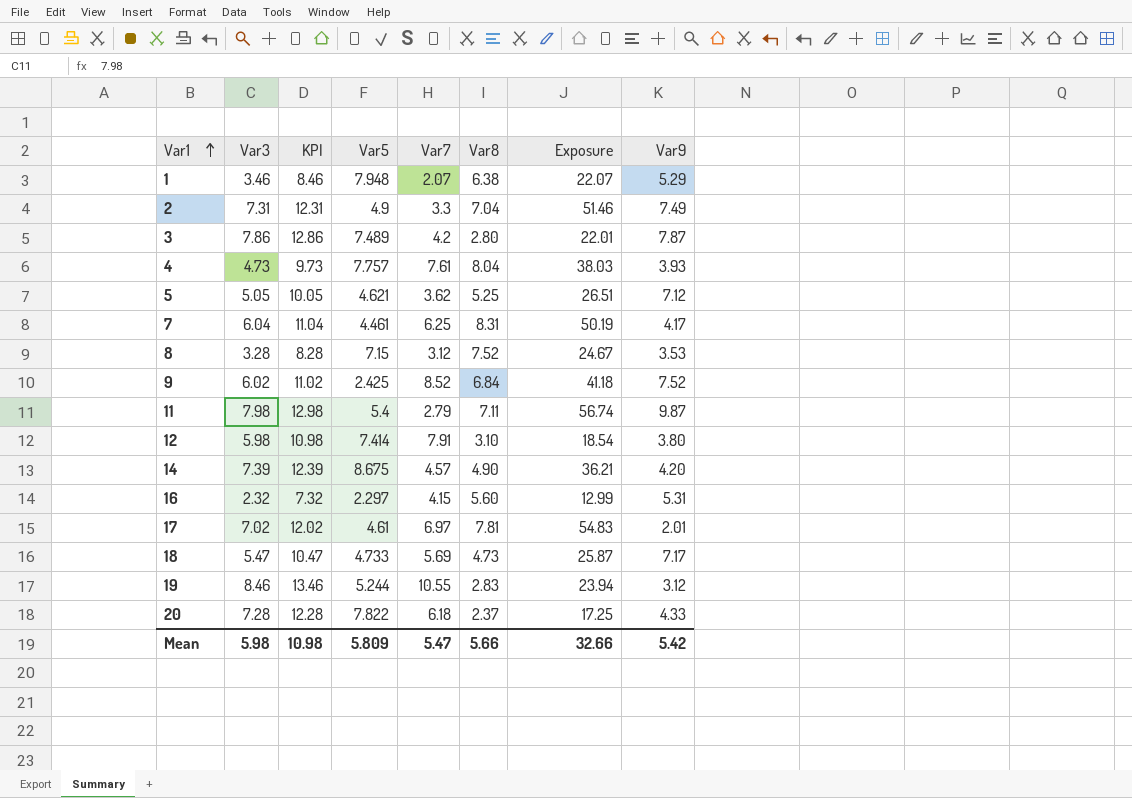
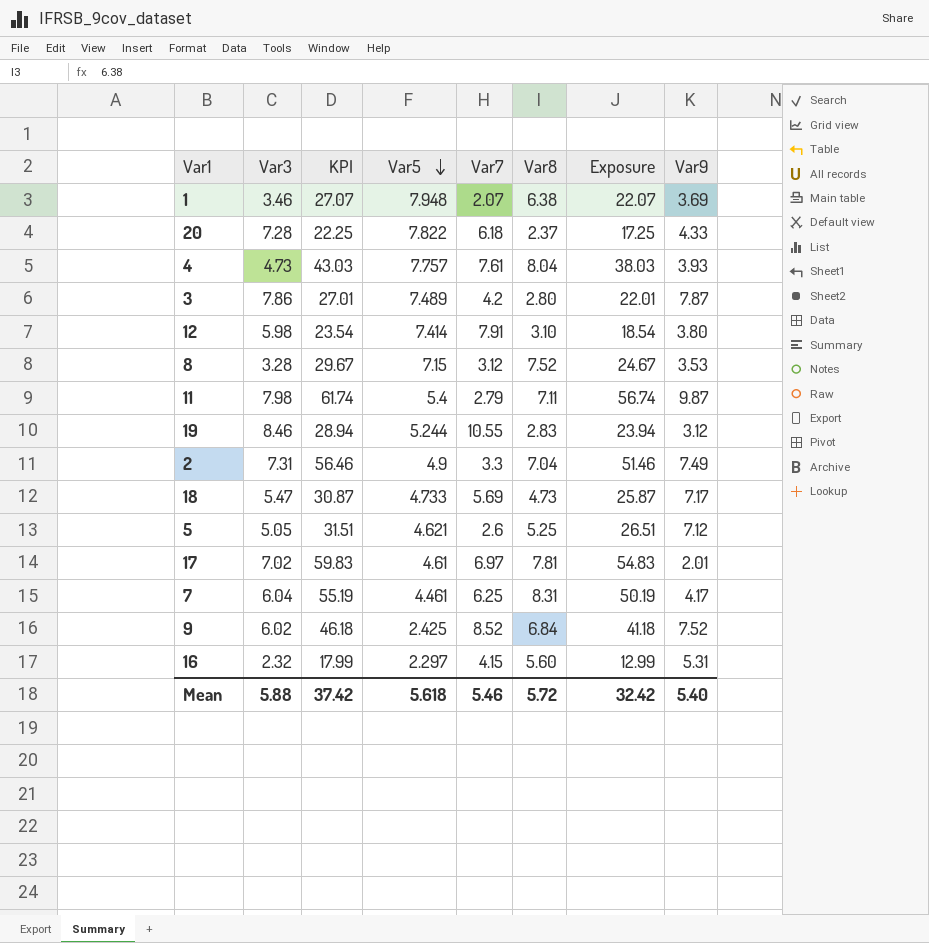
row order: Var1 ascending -> Var5 descending
column KPI | formula: [Var3] + 5 -> [Exposure] + 5
row 14: 7.39 | 12.39 | 8.675 | 4.57 | 4.90 | 36.21 | 4.20 -> none
1 | Var9: 5.29 -> 3.69
5 | Var7: 3.62 -> 2.6
Mean | Var3: 5.98 -> 5.88
Mean | KPI: 10.98 -> 37.42
Mean | Var5: 5.809 -> 5.618
Mean | Var7: 5.47 -> 5.46
Mean | Var8: 5.66 -> 5.72
Mean | Exposure: 32.66 -> 32.42
Mean | Var9: 5.42 -> 5.40

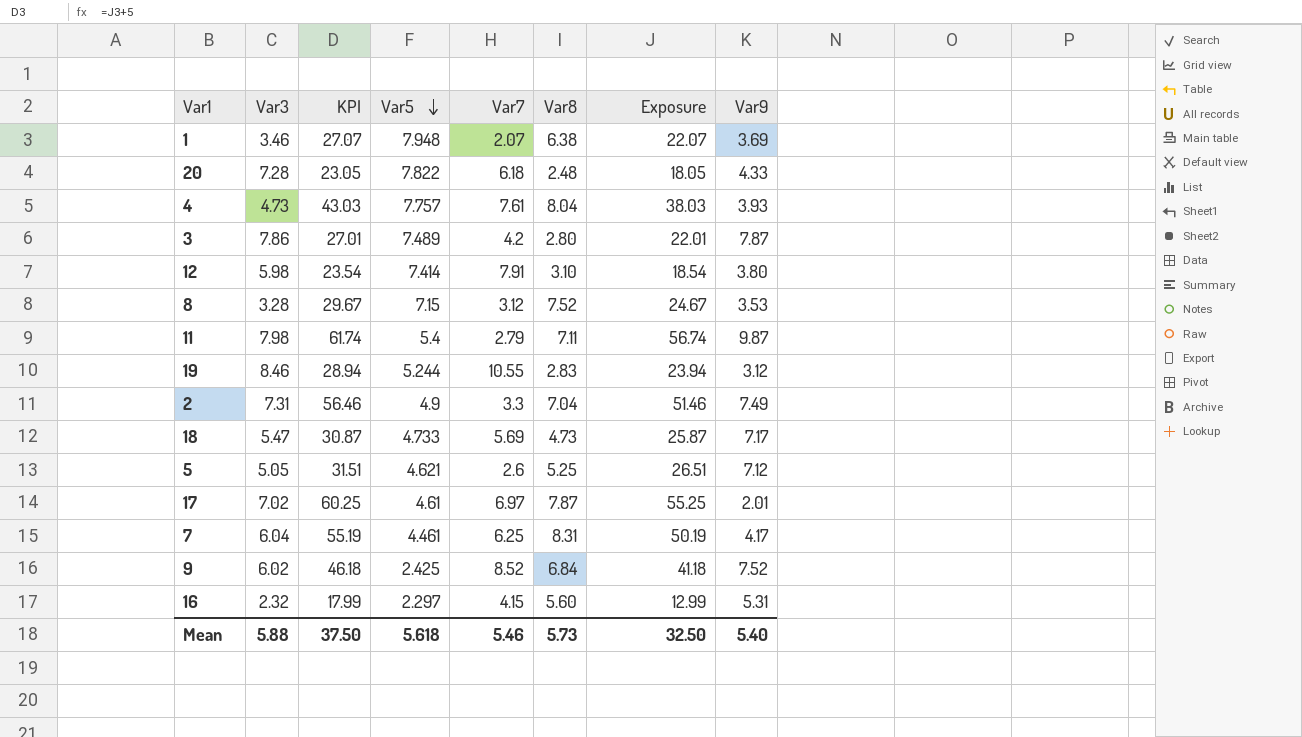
20 | KPI: 22.25 -> 23.05
20 | Var8: 2.37 -> 2.48
20 | Exposure: 17.25 -> 18.05
17 | KPI: 59.83 -> 60.25
17 | Var8: 7.81 -> 7.87
17 | Exposure: 54.83 -> 55.25
Mean | KPI: 37.42 -> 37.50
Mean | Var8: 5.72 -> 5.73
Mean | Exposure: 32.42 -> 32.50

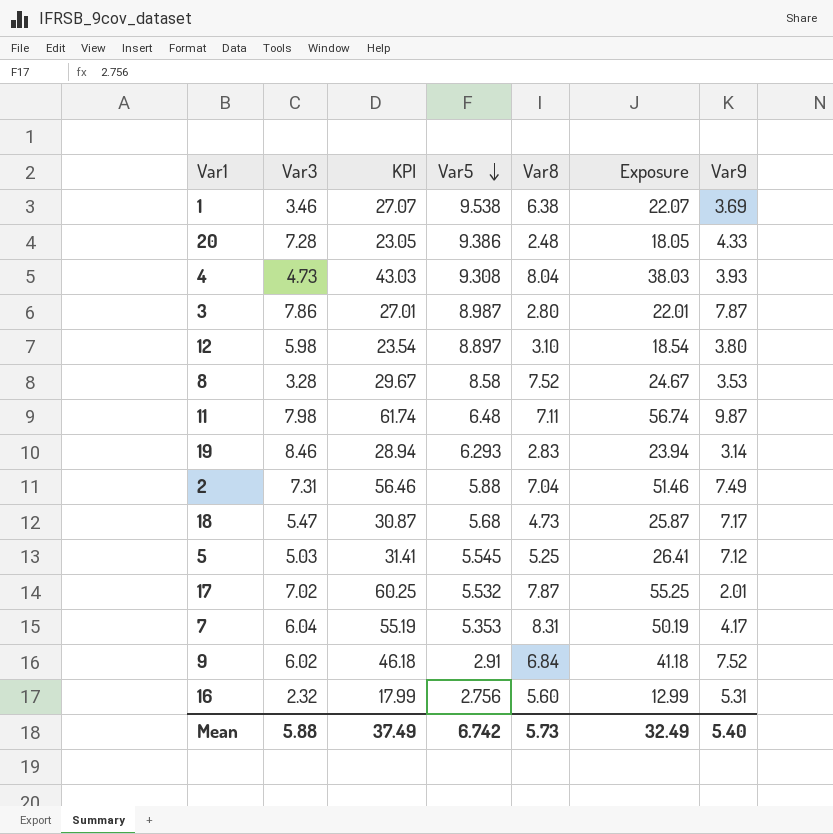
column Var7 | position: 5 -> none
1 | Var5: 7.948 -> 9.538
20 | Var5: 7.822 -> 9.386
4 | Var5: 7.757 -> 9.308
3 | Var5: 7.489 -> 8.987
12 | Var5: 7.414 -> 8.897
8 | Var5: 7.15 -> 8.58
11 | Var5: 5.4 -> 6.48
19 | Var5: 5.244 -> 6.293
19 | Var9: 3.12 -> 3.14
2 | Var5: 4.9 -> 5.88
18 | Var5: 4.733 -> 5.68
5 | Var3: 5.05 -> 5.03
5 | KPI: 31.51 -> 31.41
5 | Var5: 4.621 -> 5.545
5 | Exposure: 26.51 -> 26.41
17 | Var5: 4.61 -> 5.532
7 | Var5: 4.461 -> 5.353
9 | Var5: 2.425 -> 2.91
16 | Var5: 2.297 -> 2.756
Mean | KPI: 37.50 -> 37.49
Mean | Var5: 5.618 -> 6.742
Mean | Exposure: 32.50 -> 32.49

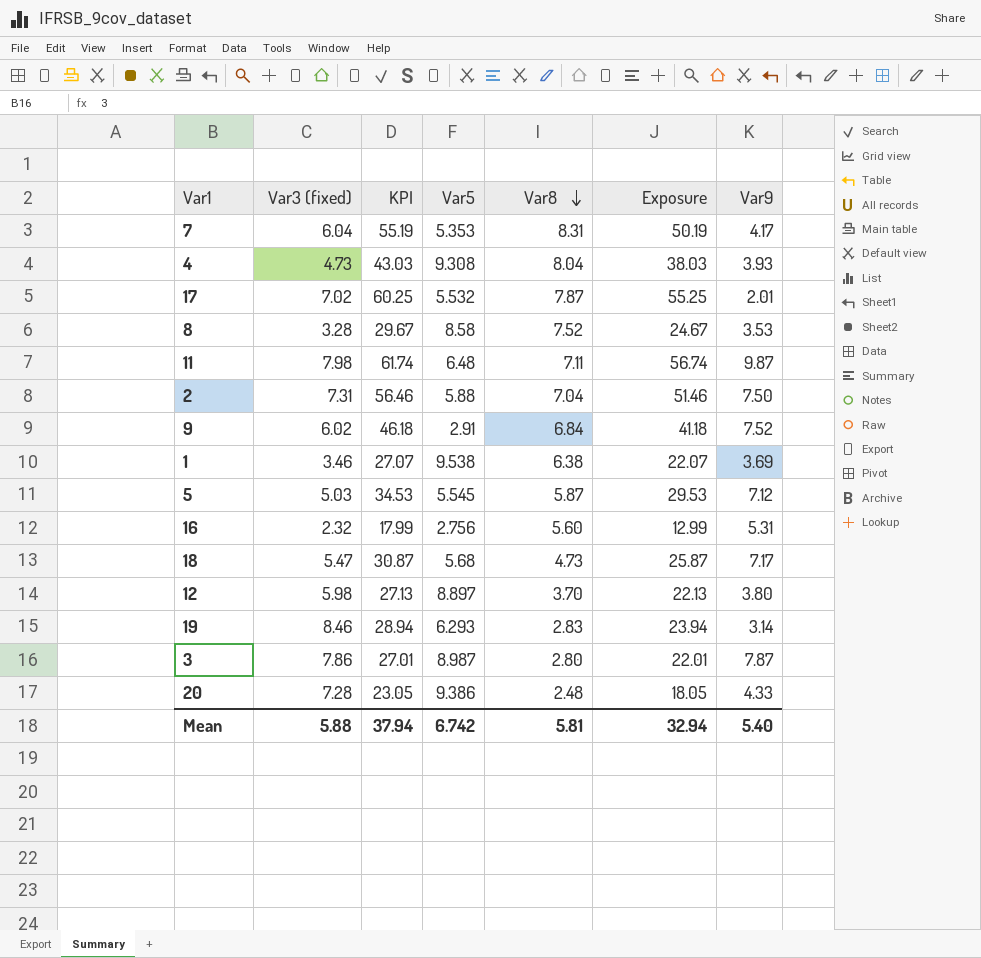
row order: Var5 descending -> Var8 descending
column name: Var3 -> Var3 (fixed)
2 | Var9: 7.49 -> 7.50
5 | KPI: 31.41 -> 34.53
5 | Var8: 5.25 -> 5.87
5 | Exposure: 26.41 -> 29.53
12 | KPI: 23.54 -> 27.13
12 | Var8: 3.10 -> 3.70
12 | Exposure: 18.54 -> 22.13
Mean | KPI: 37.49 -> 37.94
Mean | Var8: 5.73 -> 5.81
Mean | Exposure: 32.49 -> 32.94

